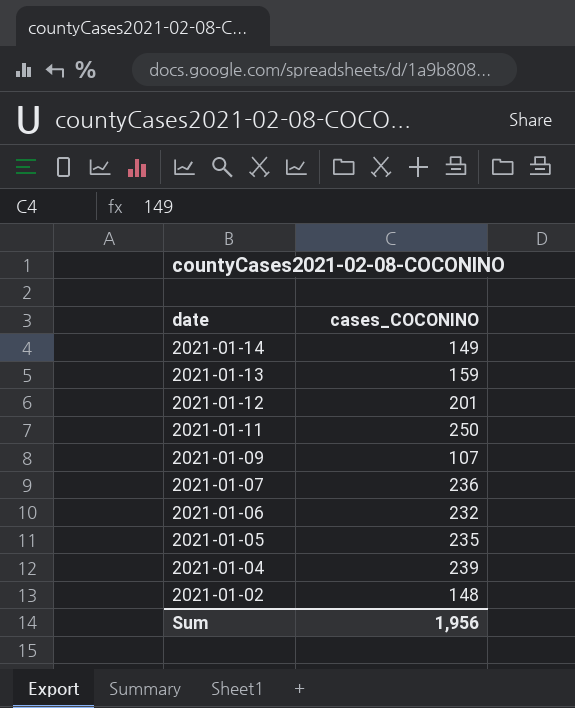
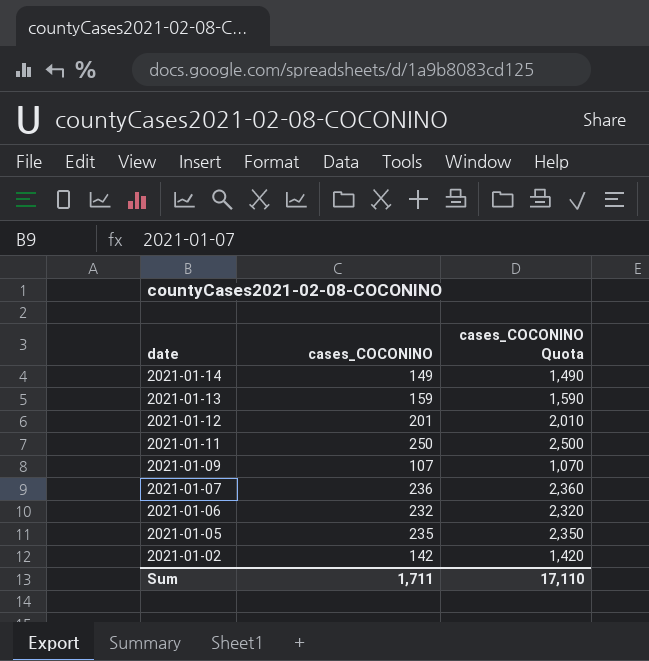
column cases_COCONINO Quota | formula: none -> [cases_COCONINO] * 10
row 2021-01-04: 239 -> none
2021-01-02 | cases_COCONINO: 148 -> 142
Sum | cases_COCONINO: 1,956 -> 1,711

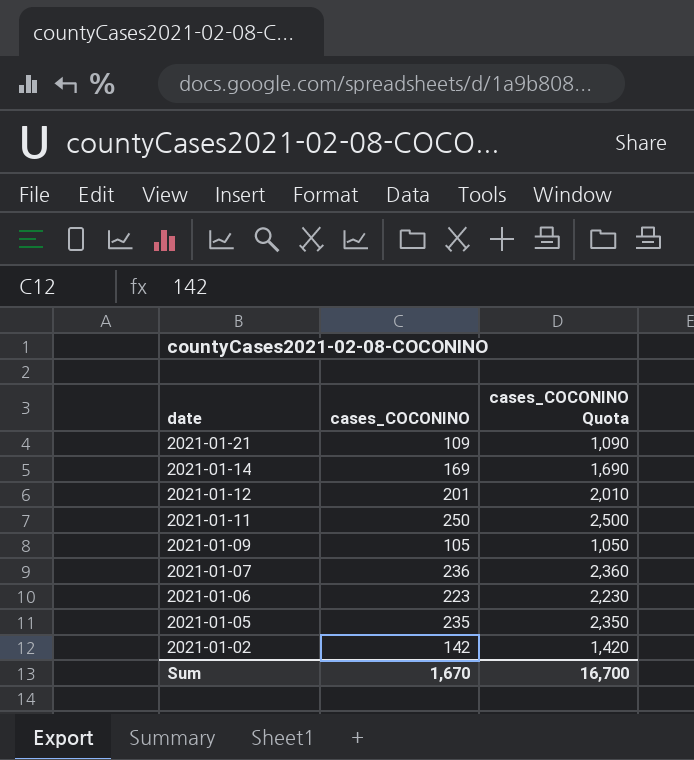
row 2021-01-13: 159 | 1,590 -> none
row 2021-01-21: none -> 109 | 1,090
2021-01-14 | cases_COCONINO: 149 -> 169
2021-01-14 | cases_COCONINO Quota: 1,490 -> 1,690
2021-01-09 | cases_COCONINO: 107 -> 105
2021-01-09 | cases_COCONINO Quota: 1,070 -> 1,050
2021-01-06 | cases_COCONINO: 232 -> 223
2021-01-06 | cases_COCONINO Quota: 2,320 -> 2,230
Sum | cases_COCONINO: 1,711 -> 1,670
Sum | cases_COCONINO Quota: 17,110 -> 16,700

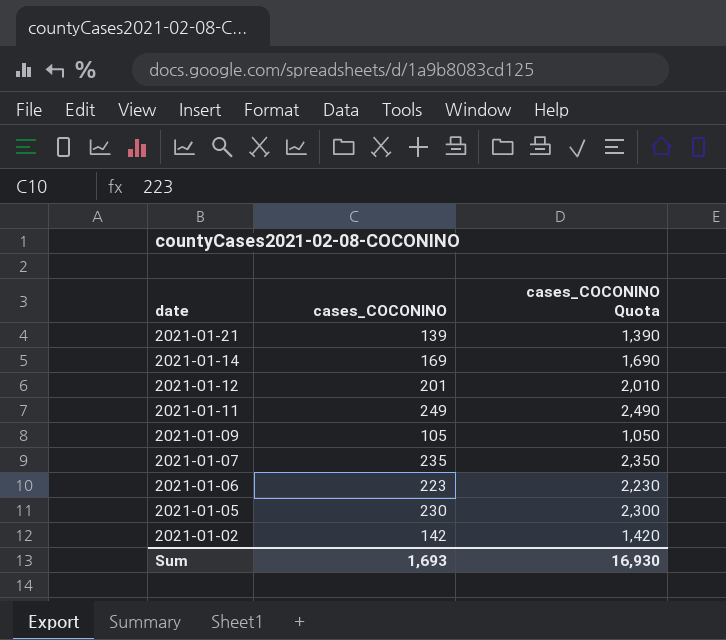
2021-01-21 | cases_COCONINO: 109 -> 139
2021-01-21 | cases_COCONINO Quota: 1,090 -> 1,390
2021-01-11 | cases_COCONINO: 250 -> 249
2021-01-11 | cases_COCONINO Quota: 2,500 -> 2,490
2021-01-07 | cases_COCONINO: 236 -> 235
2021-01-07 | cases_COCONINO Quota: 2,360 -> 2,350
2021-01-05 | cases_COCONINO: 235 -> 230
2021-01-05 | cases_COCONINO Quota: 2,350 -> 2,300
Sum | cases_COCONINO: 1,670 -> 1,693
Sum | cases_COCONINO Quota: 16,700 -> 16,930

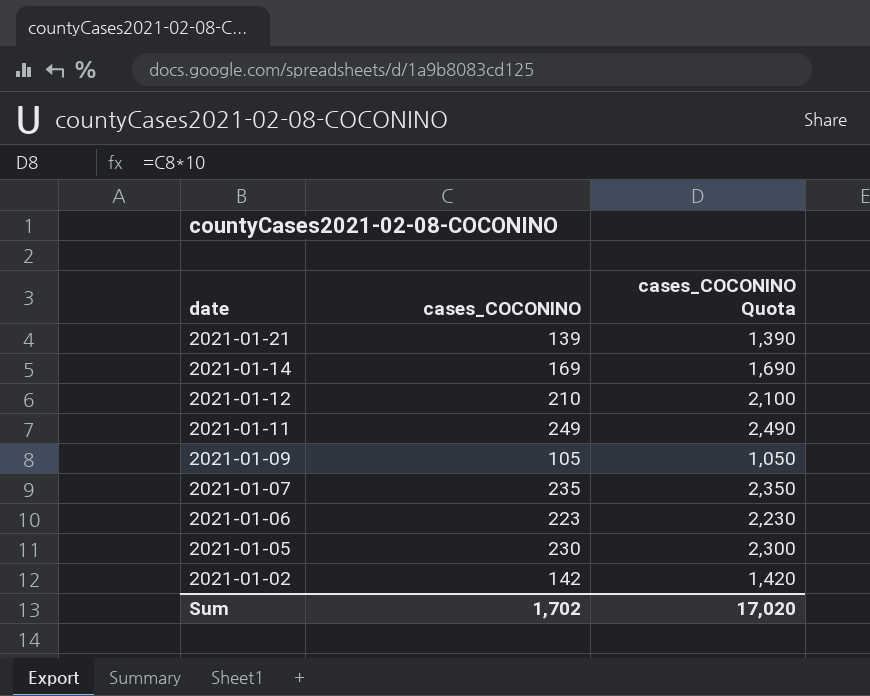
2021-01-12 | cases_COCONINO: 201 -> 210
2021-01-12 | cases_COCONINO Quota: 2,010 -> 2,100
Sum | cases_COCONINO: 1,693 -> 1,702
Sum | cases_COCONINO Quota: 16,930 -> 17,020

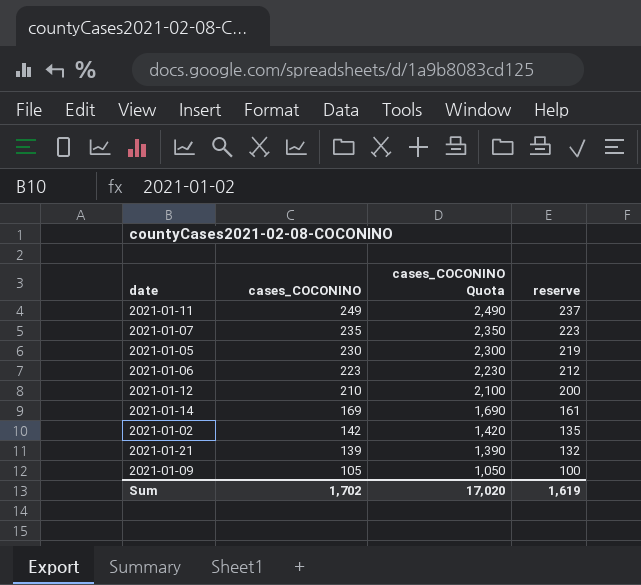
row order: date descending -> cases_COCONINO descending
column reserve | formula: none -> [cases_COCONINO] * 0.95

